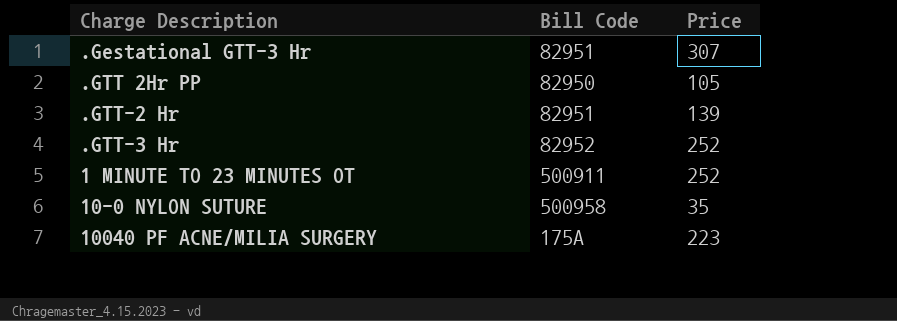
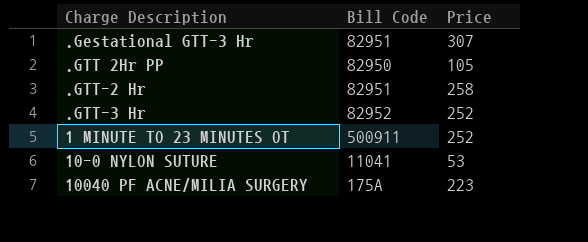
.GTT-2 Hr | Price: 139 -> 258
10-0 NYLON SUTURE | Bill Code: 500958 -> 11041
10-0 NYLON SUTURE | Price: 35 -> 53

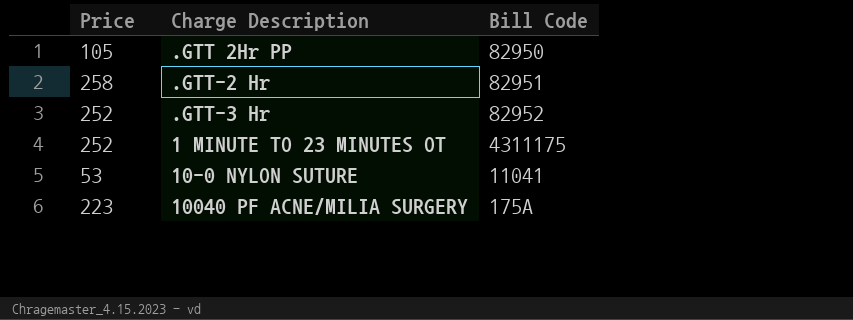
column Price | position: 3 -> 1
row .Gestational GTT-3 Hr: 82951 | 307 -> none
1 MINUTE TO 23 MINUTES OT | Bill Code: 500911 -> 4311175

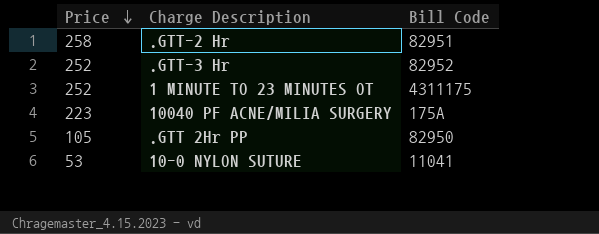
row order: none -> Price descending

